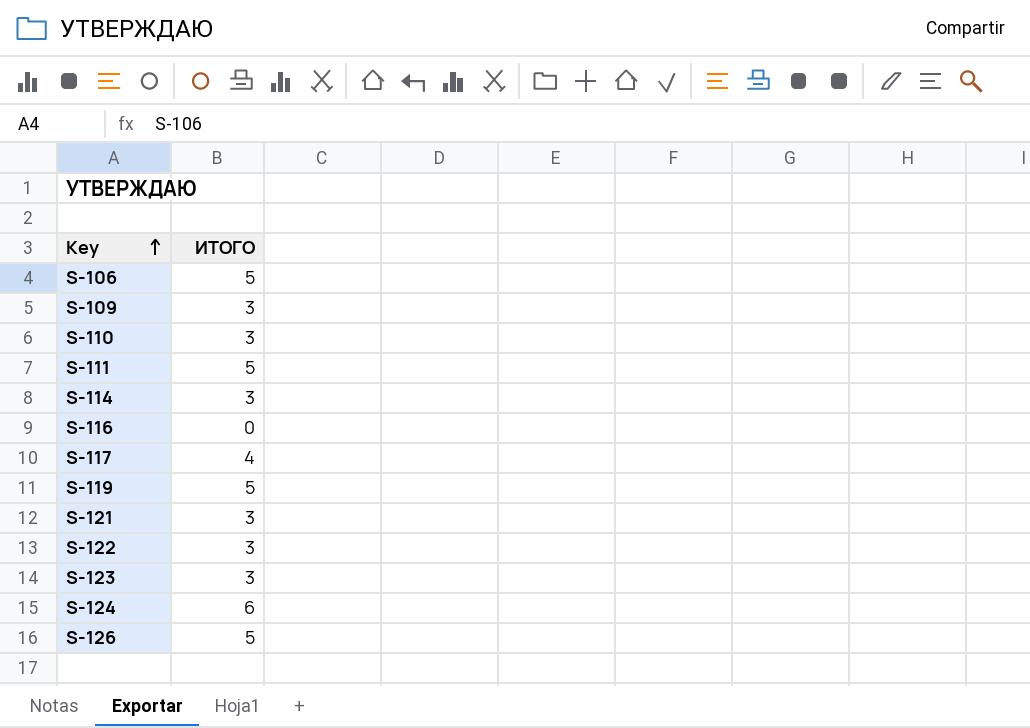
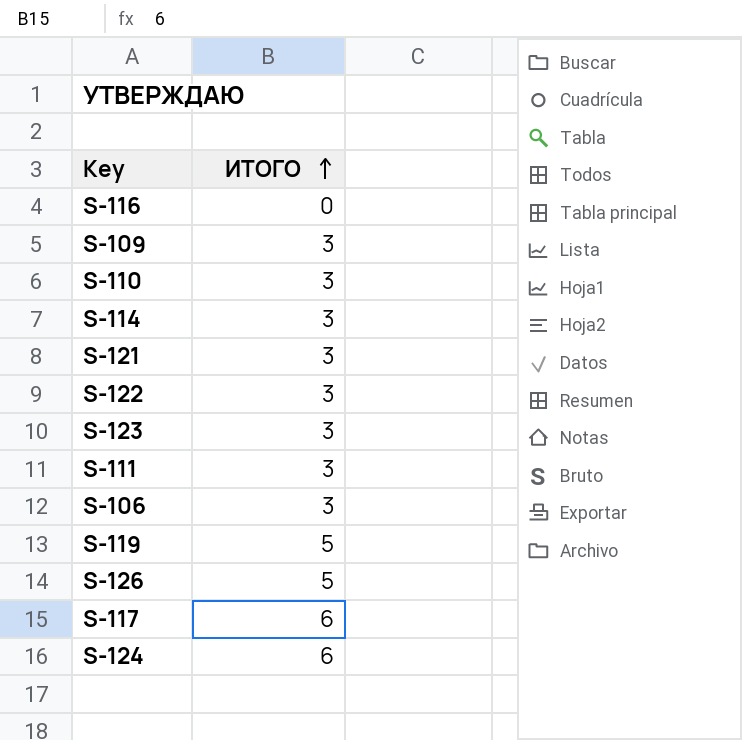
row order: Key ascending -> ИТОГО ascending
S-111 | ИТОГО: 5 -> 3
S-106 | ИТОГО: 5 -> 3
S-117 | ИТОГО: 4 -> 6

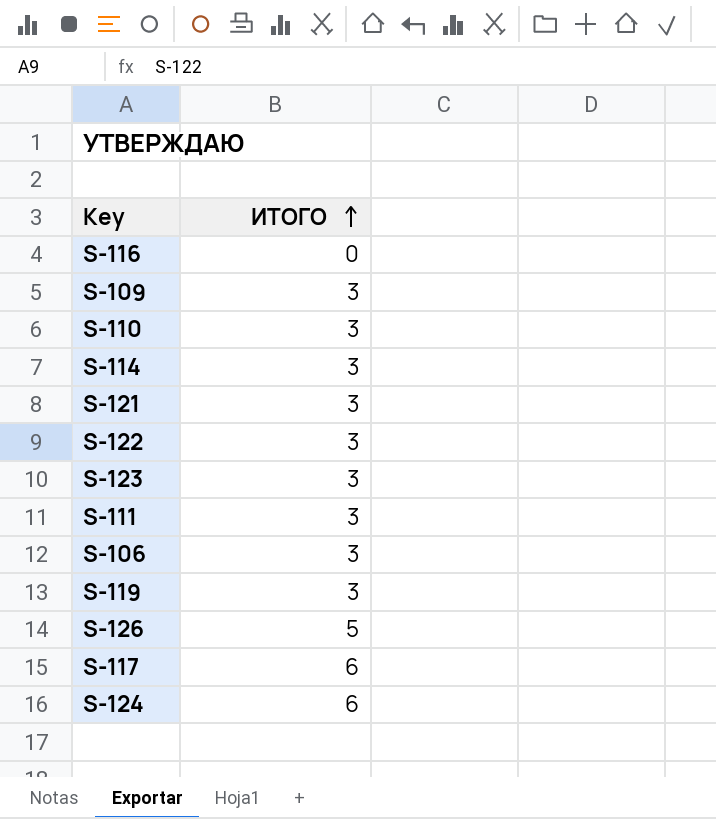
S-119 | ИТОГО: 5 -> 3

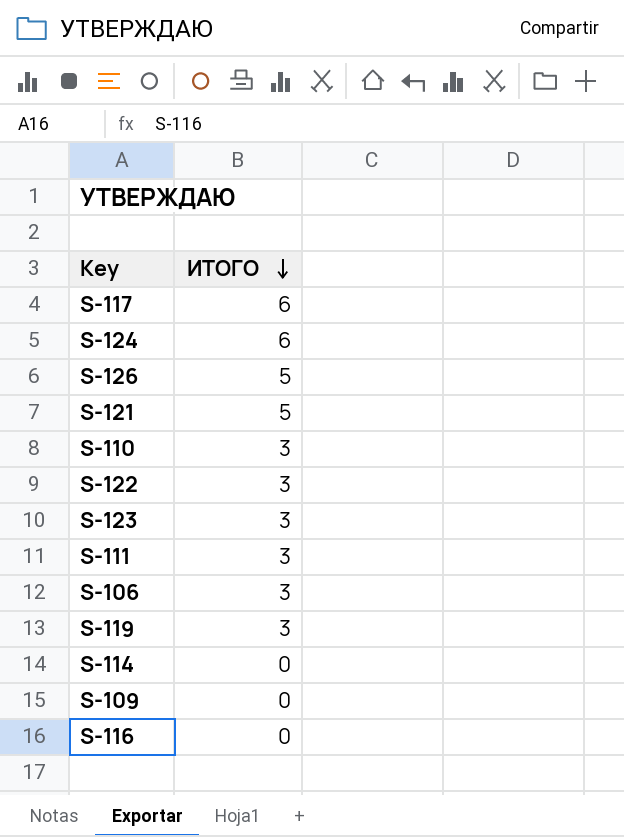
row order: ИТОГО ascending -> ИТОГО descending
S-121 | ИТОГО: 3 -> 5
S-114 | ИТОГО: 3 -> 0
S-109 | ИТОГО: 3 -> 0

